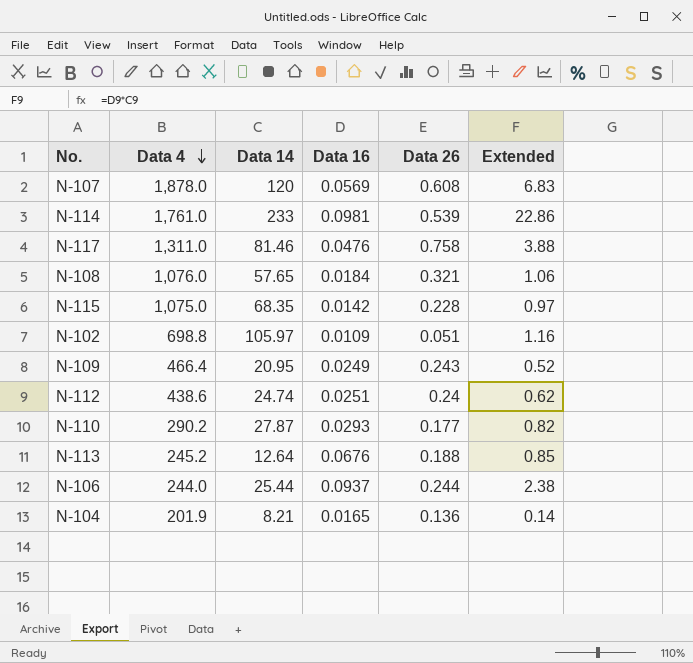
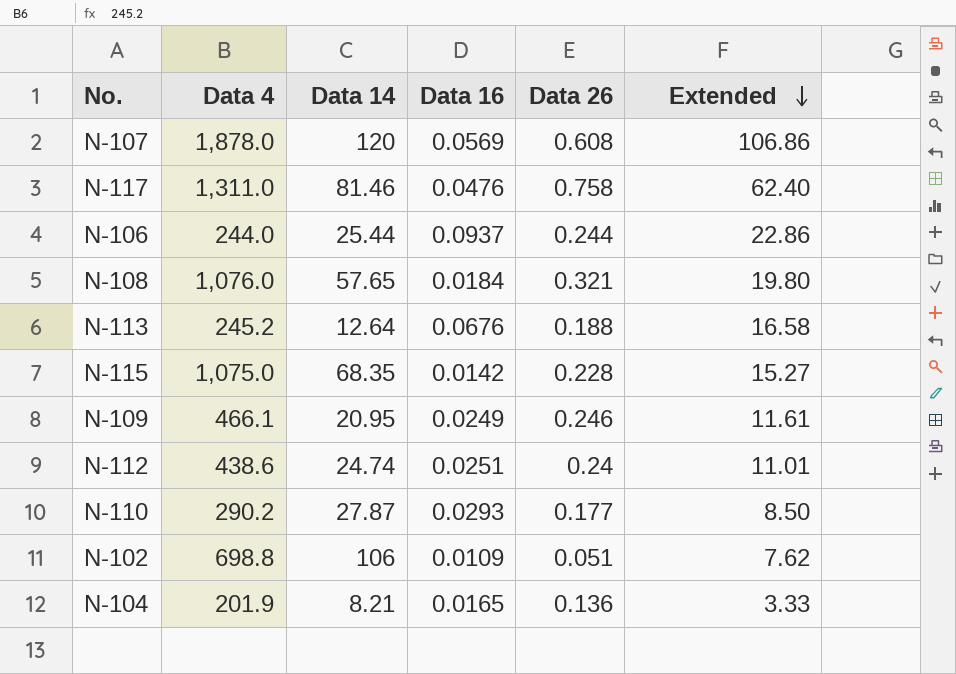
row order: Data 4 descending -> Extended descending
column Extended | formula: [Data 14] * [Data 16] -> [Data 4] * [Data 16]
row N-114: 1,761.0 | 233 | 0.0981 | 0.539 | 22.86 -> none
N-109 | Data 4: 466.4 -> 466.1
N-109 | Data 26: 0.243 -> 0.246
N-102 | Data 14: 105.97 -> 106

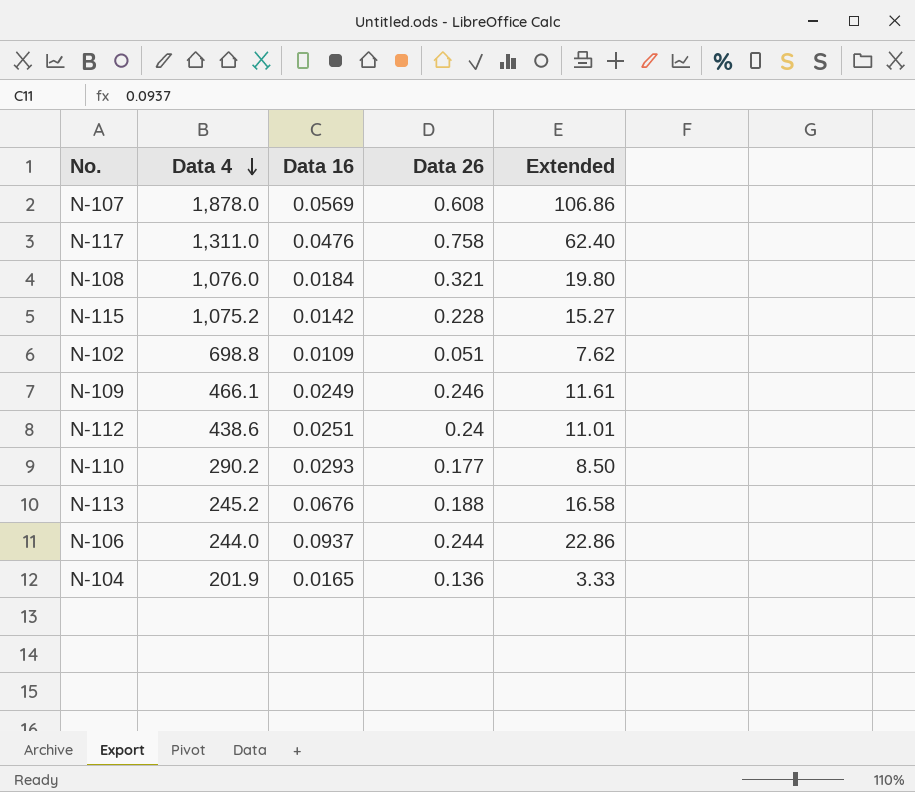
row order: Extended descending -> Data 4 descending
column Data 14 | position: 3 -> none
N-115 | Data 4: 1,075.0 -> 1,075.2

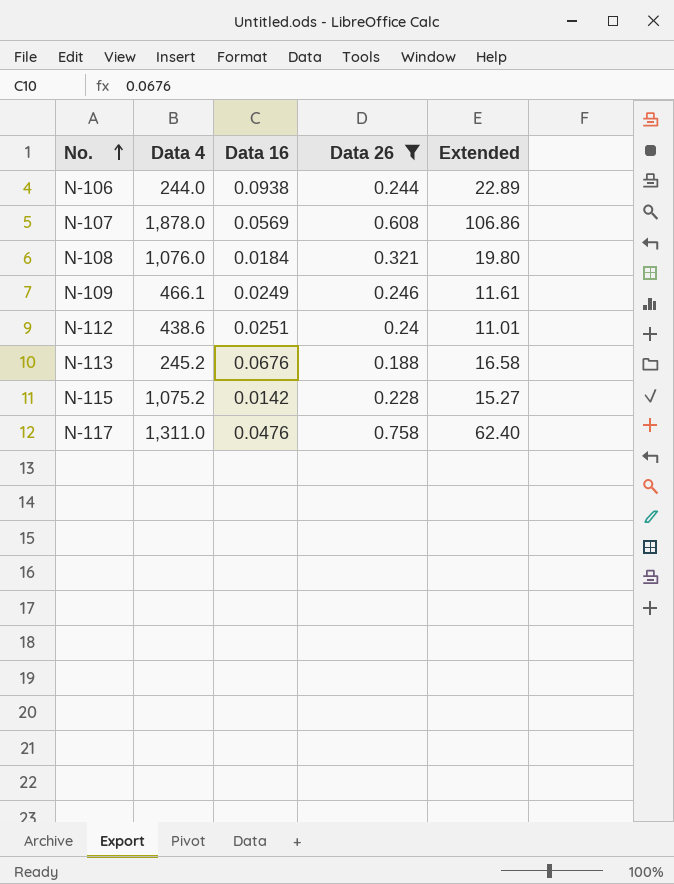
filter: none -> Data 26 >= 0.188
row order: Data 4 descending -> No. ascending
N-106 | Data 16: 0.0937 -> 0.0938
N-106 | Extended: 22.86 -> 22.89

